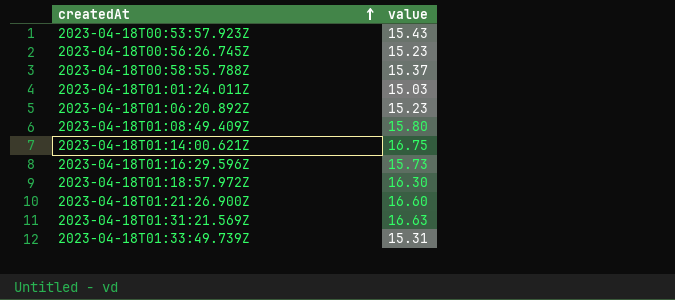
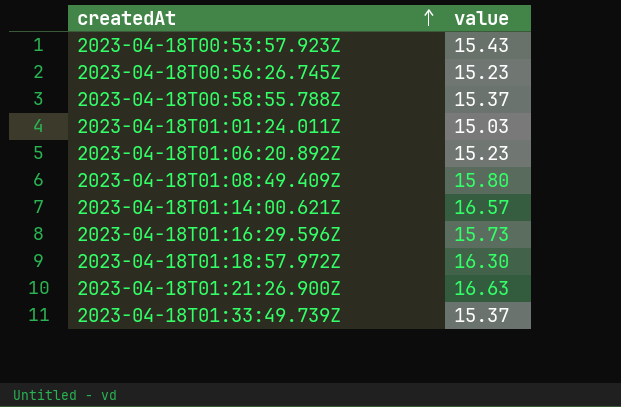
row 2023-04-18T01:31:21.569Z: 16.63 -> none
2023-04-18T01:14:00.621Z | value: 16.75 -> 16.57
2023-04-18T01:21:26.900Z | value: 16.60 -> 16.63
2023-04-18T01:33:49.739Z | value: 15.31 -> 15.37

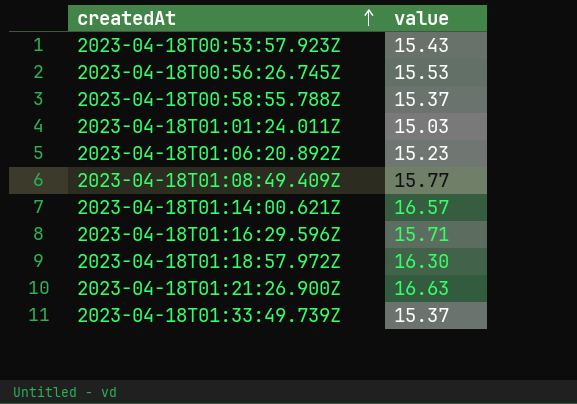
2023-04-18T00:56:26.745Z | value: 15.23 -> 15.53
2023-04-18T01:08:49.409Z | value: 15.80 -> 15.77
2023-04-18T01:16:29.596Z | value: 15.73 -> 15.71

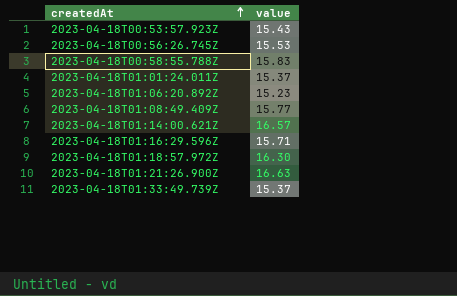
2023-04-18T00:58:55.788Z | value: 15.37 -> 15.83
2023-04-18T01:01:24.011Z | value: 15.03 -> 15.37

